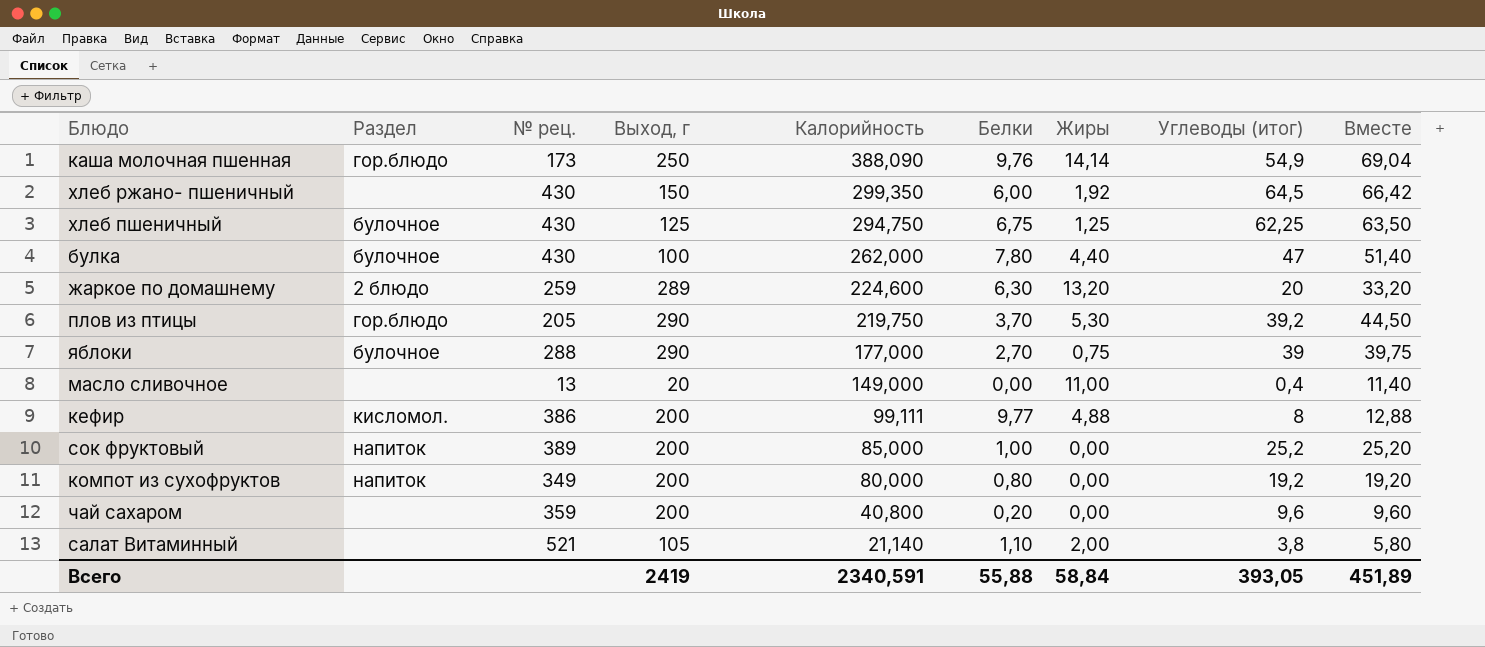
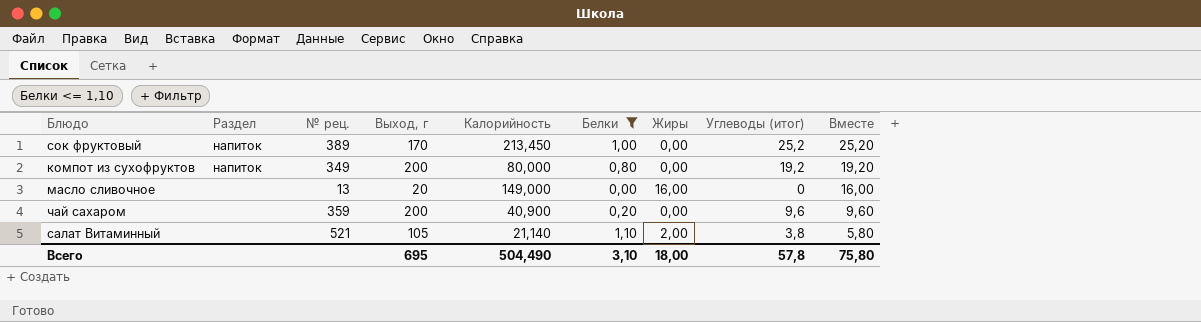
filter: none -> Белки <= 1,10
row order: Калорийность descending -> Вместе descending
сок фруктовый | Выход, г: 200 -> 170
сок фруктовый | Калорийность: 85,000 -> 213,450
масло сливочное | Жиры: 11,00 -> 16,00
масло сливочное | Углеводы (итог): 0,4 -> 0
масло сливочное | Вместе: 11,40 -> 16,00
чай сахаром | Калорийность: 40,800 -> 40,900
Всего | Выход, г: 2419 -> 695
Всего | Калорийность: 2340,591 -> 504,490
Всего | Белки: 55,88 -> 3,10
Всего | Жиры: 58,84 -> 18,00
Всего | Углеводы (итог): 393,05 -> 57,8
Всего | Вместе: 451,89 -> 75,80

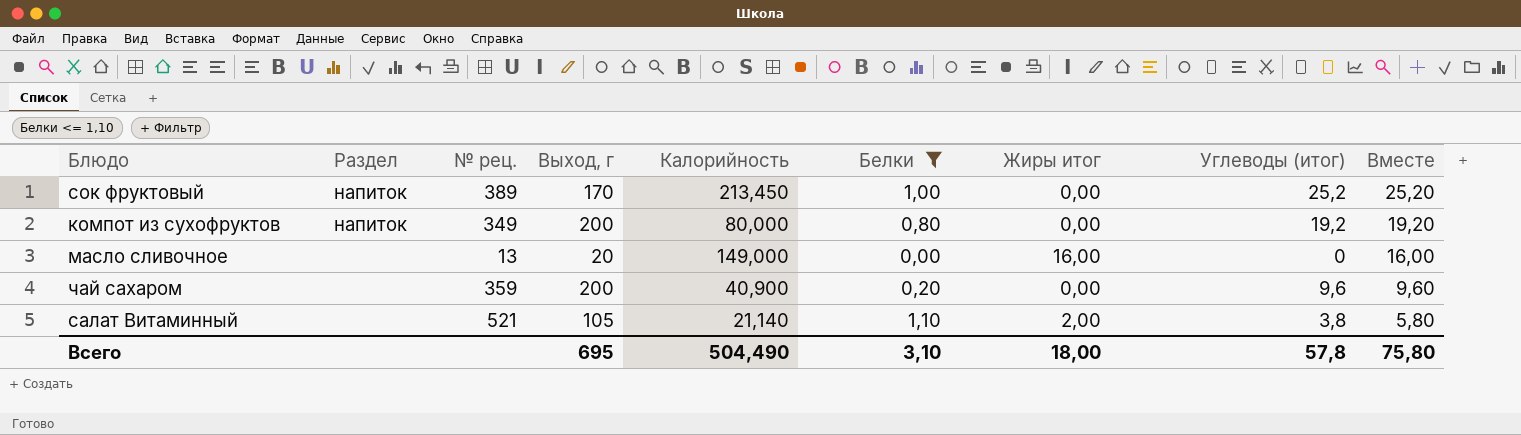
column name: Жиры -> Жиры итог

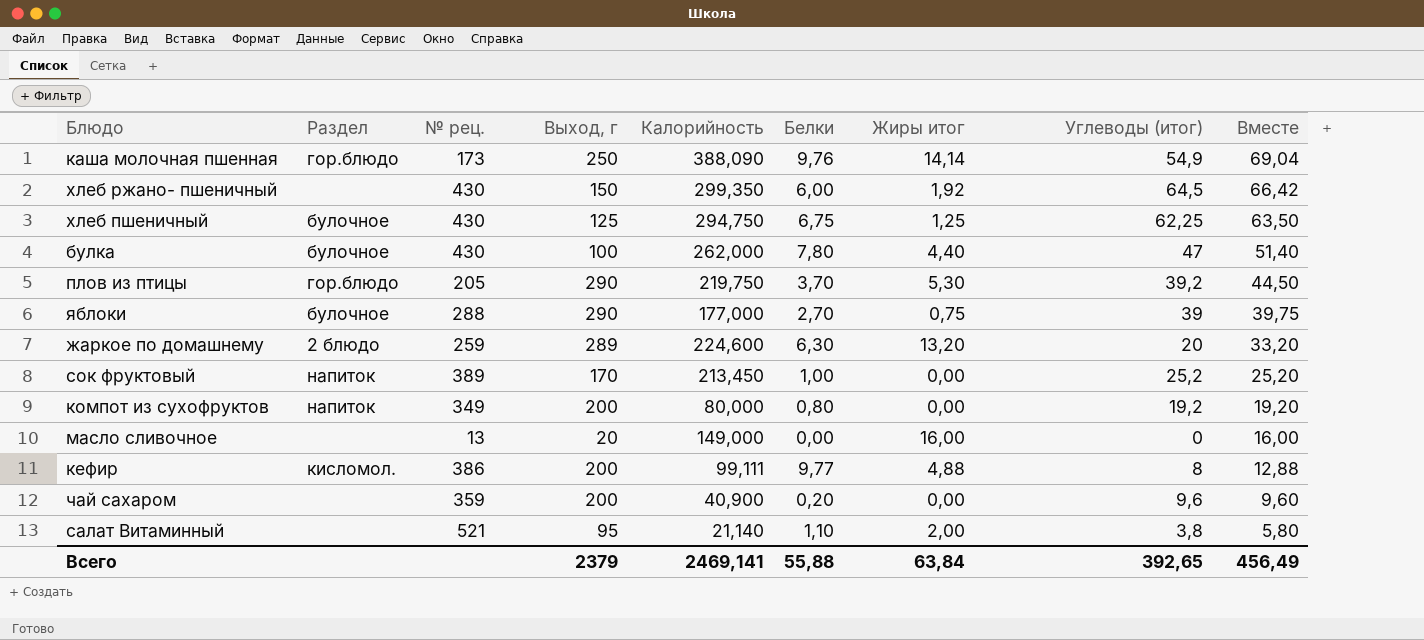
filter: Белки <= 1,10 -> none
салат Витаминный | Выход, г: 105 -> 95
Всего | Выход, г: 695 -> 2379
Всего | Калорийность: 504,490 -> 2469,141
Всего | Белки: 3,10 -> 55,88
Всего | Жиры итог: 18,00 -> 63,84
Всего | Углеводы (итог): 57,8 -> 392,65
Всего | Вместе: 75,80 -> 456,49

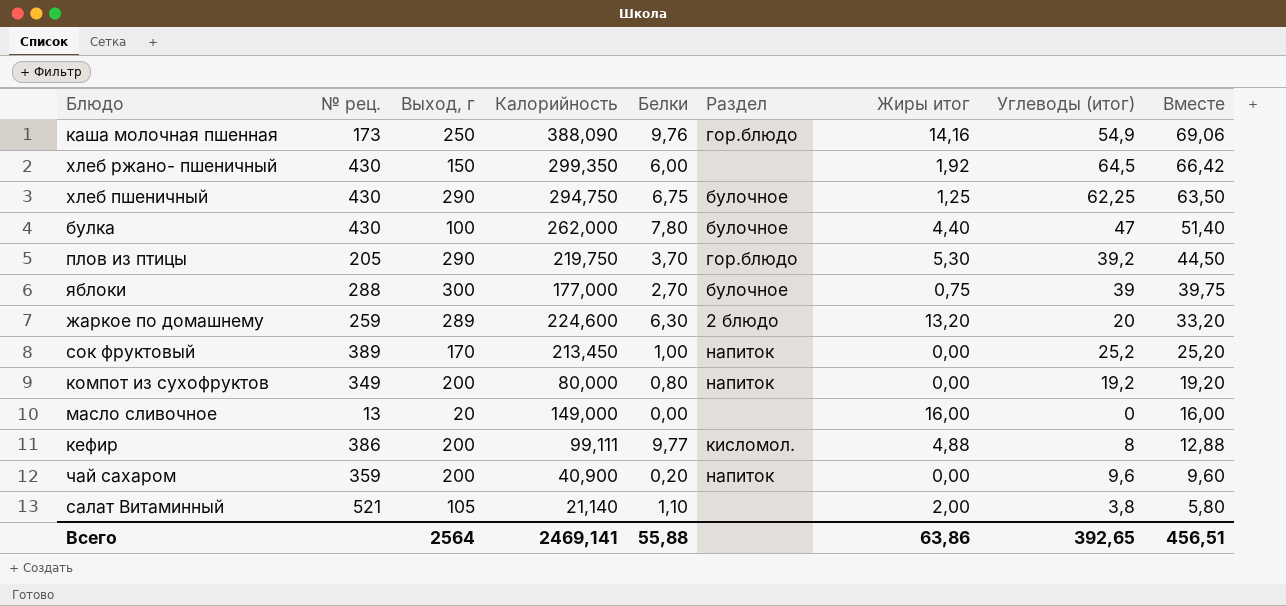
column Раздел | position: 2 -> 6
каша молочная пшенная | Жиры итог: 14,14 -> 14,16
каша молочная пшенная | Вместе: 69,04 -> 69,06
хлеб пшеничный | Выход, г: 125 -> 290
яблоки | Выход, г: 290 -> 300
чай сахаром | Раздел: none -> напиток
салат Витаминный | Выход, г: 95 -> 105
Всего | Выход, г: 2379 -> 2564
Всего | Жиры итог: 63,84 -> 63,86
Всего | Вместе: 456,49 -> 456,51

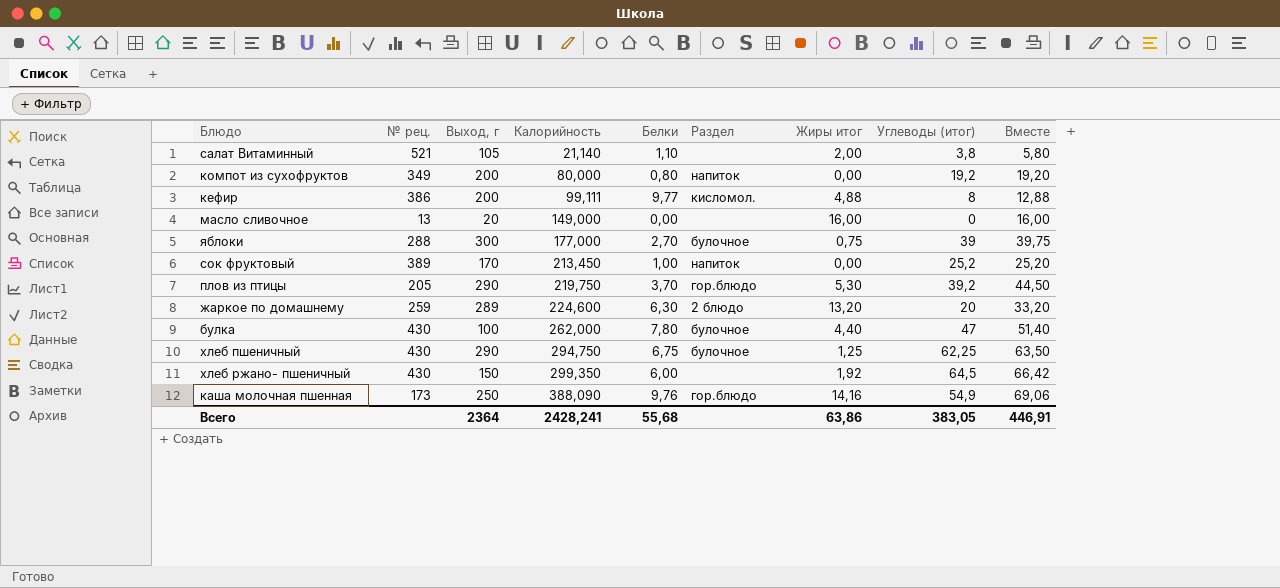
row order: Вместе descending -> Калорийность ascending
row чай сахаром: 359 | 200 | 40,900 | 0,20 | напиток | 0,00 | 9,6 | 9,60 -> none
Всего | Выход, г: 2564 -> 2364
Всего | Калорийность: 2469,141 -> 2428,241
Всего | Белки: 55,88 -> 55,68
Всего | Углеводы (итог): 392,65 -> 383,05
Всего | Вместе: 456,51 -> 446,91

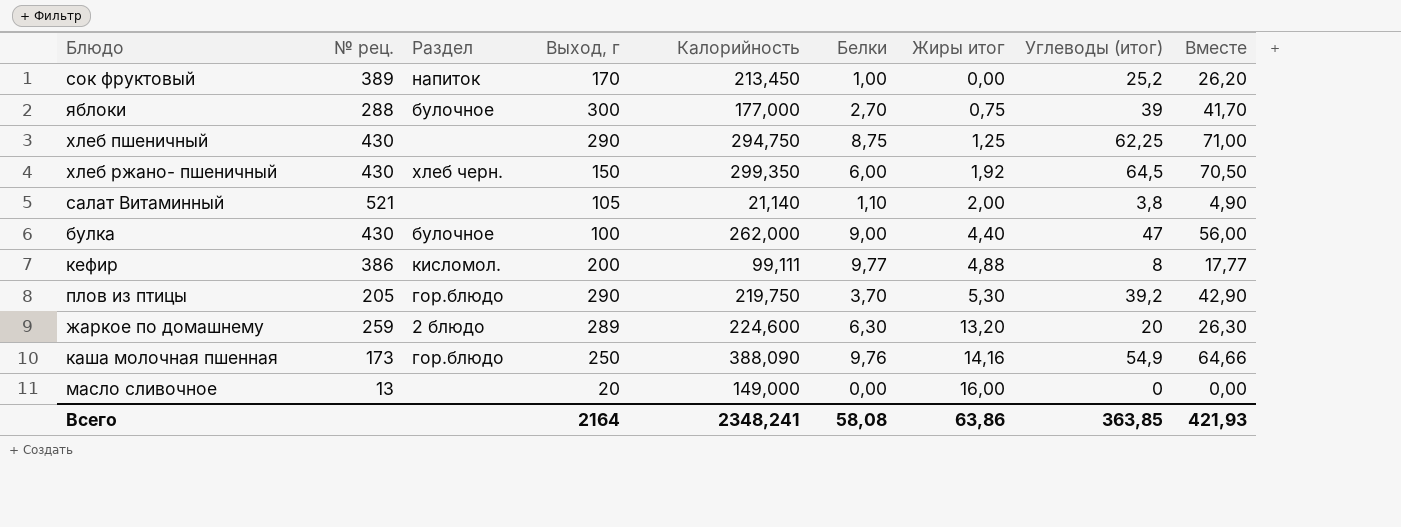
row order: Калорийность ascending -> Жиры итог ascending
column Раздел | position: 6 -> 3
column Вместе | formula: [Жиры итог] + [Углеводы (итог)] -> [Белки] + [Углеводы (итог)]
row компот из сухофруктов: 349 | 200 | 80,000 | 0,80 | напиток | 0,00 | 19,2 | 19,20 -> none
хлеб пшеничный | Раздел: булочное -> none
хлеб пшеничный | Белки: 6,75 -> 8,75
хлеб ржано- пшеничный | Раздел: none -> хлеб черн.
булка | Белки: 7,80 -> 9,00
Всего | Выход, г: 2364 -> 2164
Всего | Калорийность: 2428,241 -> 2348,241
Всего | Белки: 55,68 -> 58,08
Всего | Углеводы (итог): 383,05 -> 363,85
Всего | Вместе: 446,91 -> 421,93

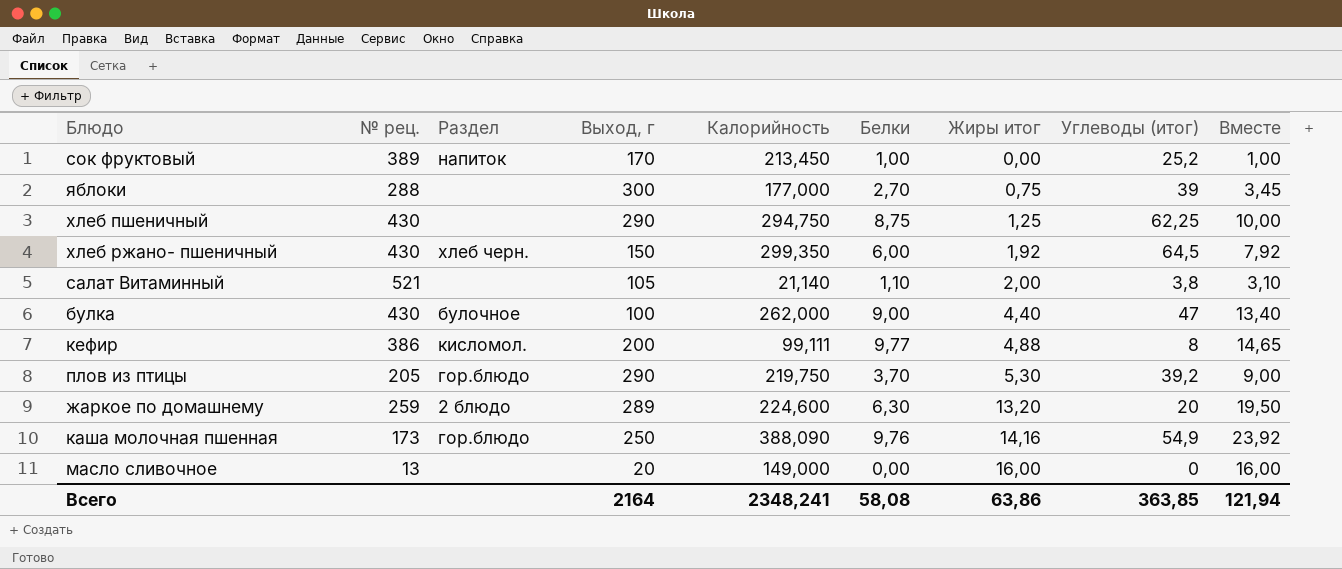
column Вместе | formula: [Белки] + [Углеводы (итог)] -> [Белки] + [Жиры итог]
яблоки | Раздел: булочное -> none
Всего | Вместе: 421,93 -> 121,94

